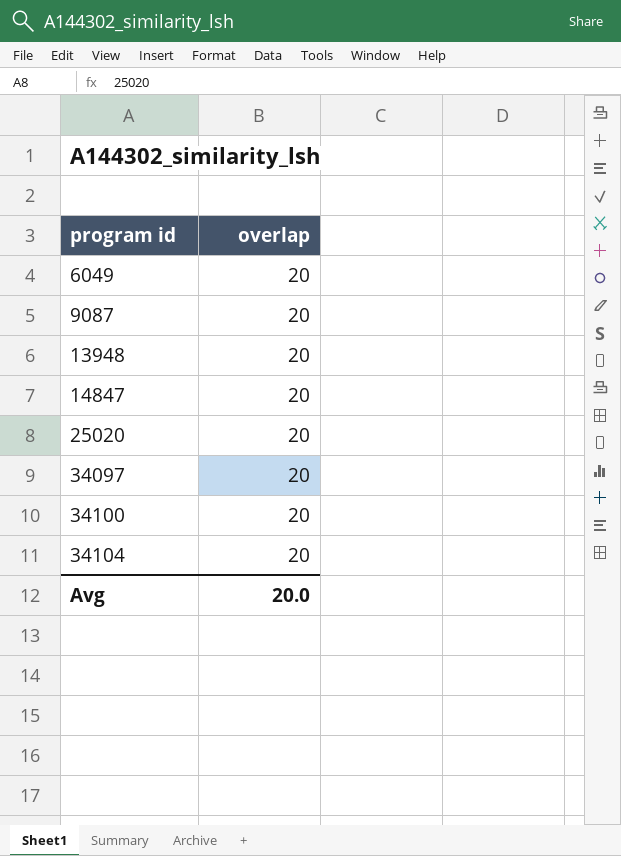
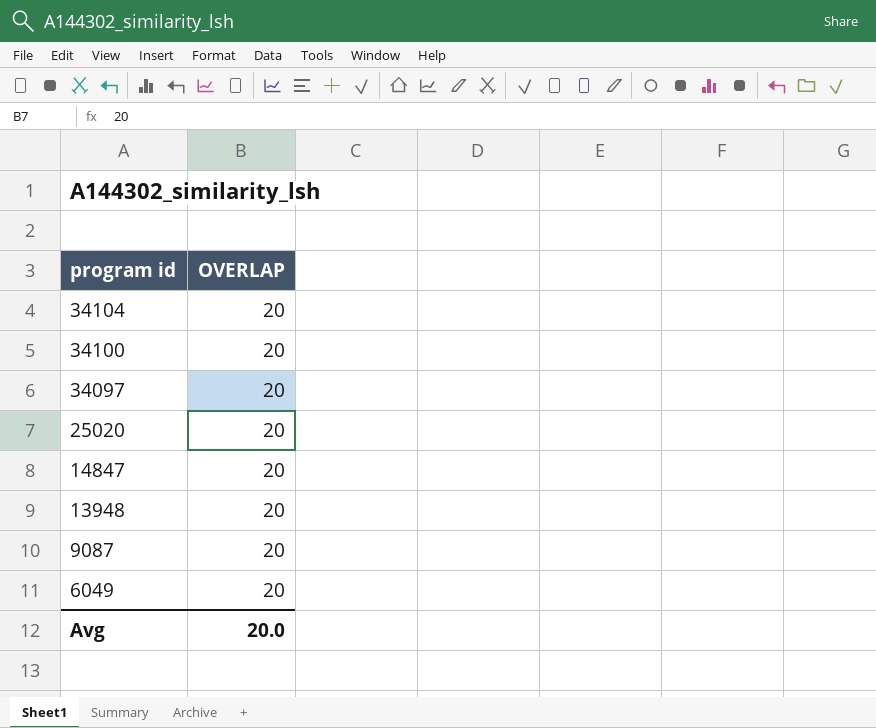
row order: program id ascending -> program id descending
column name: overlap -> OVERLAP

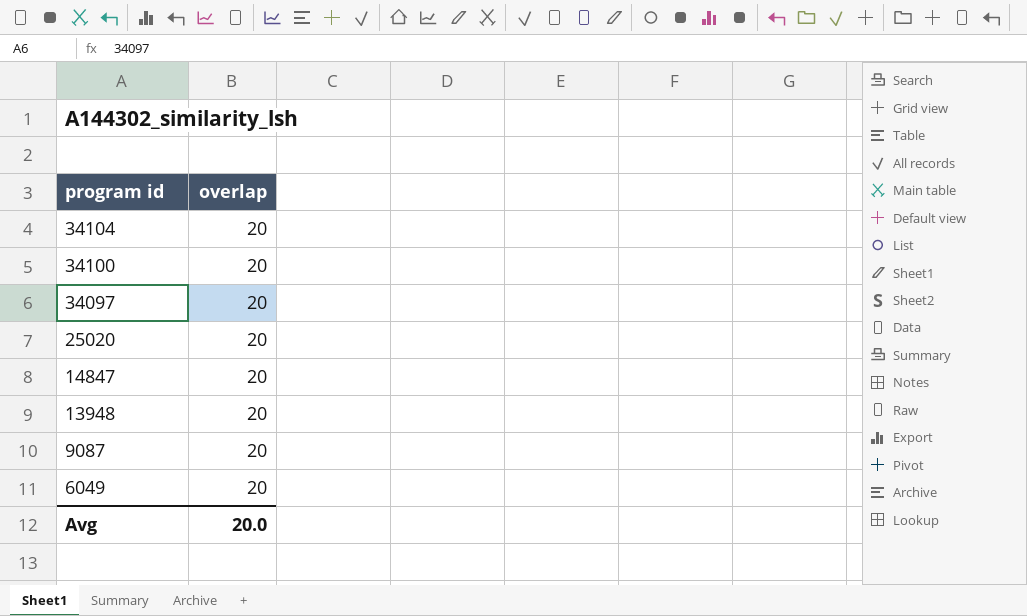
column name: OVERLAP -> overlap

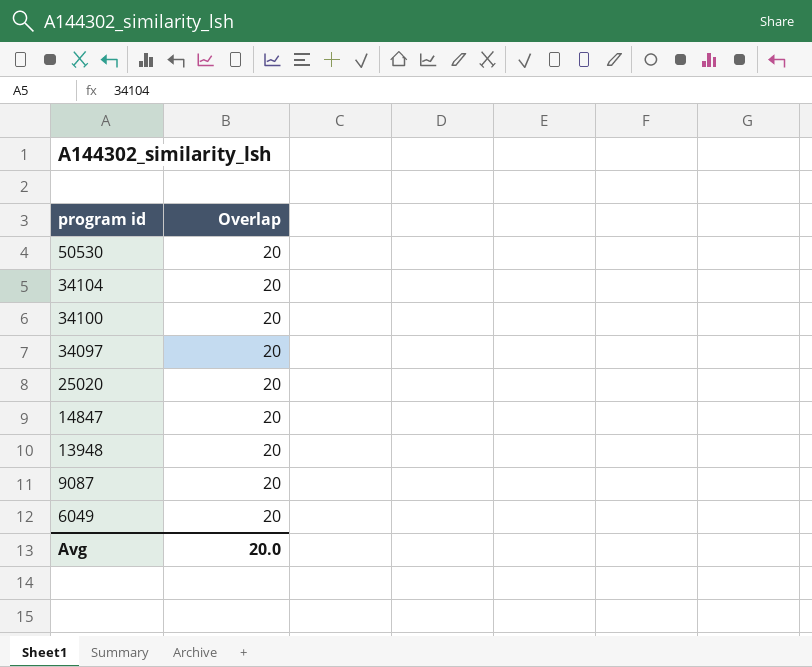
column name: overlap -> Overlap
row 50530: none -> 20

